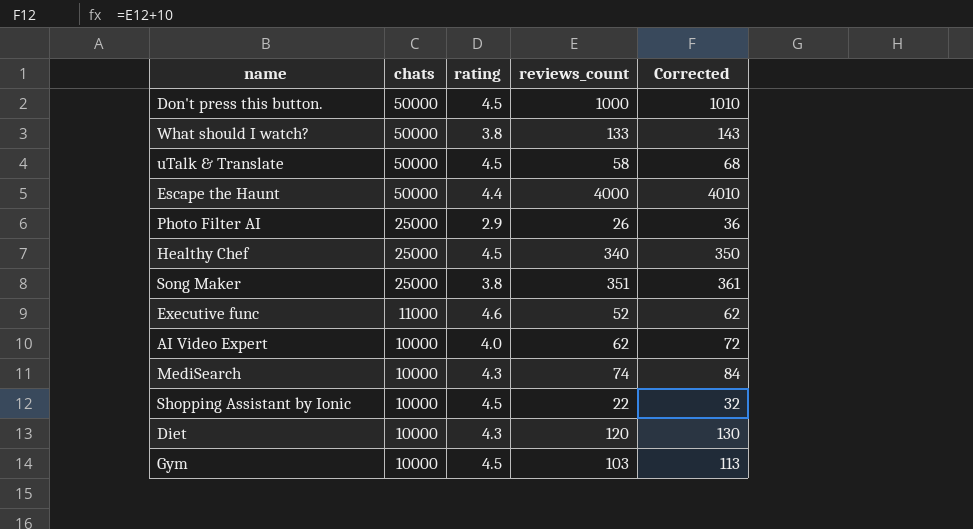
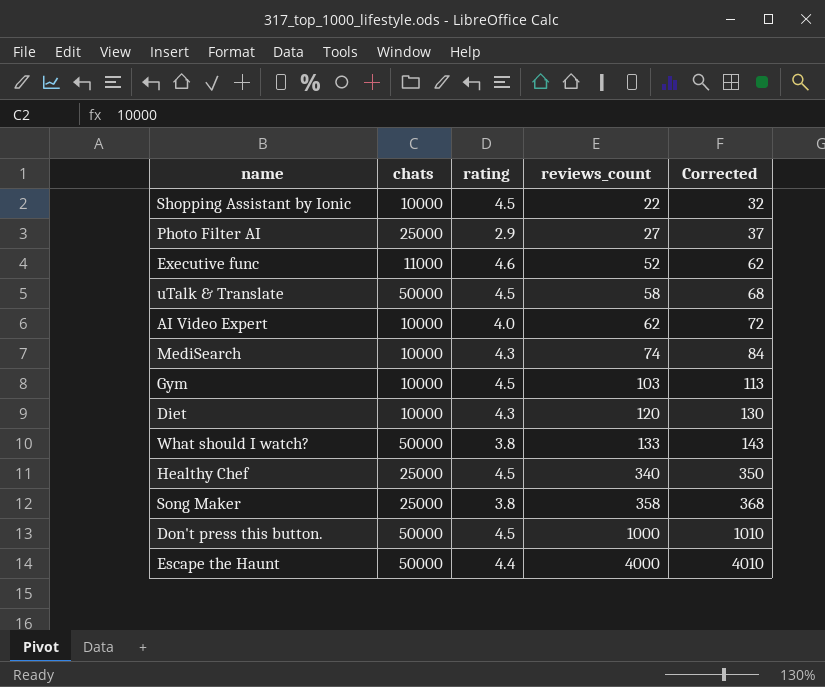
row order: chats descending -> reviews_count ascending
Photo Filter AI | reviews_count: 26 -> 27
Photo Filter AI | Corrected: 36 -> 37
Song Maker | reviews_count: 351 -> 358
Song Maker | Corrected: 361 -> 368

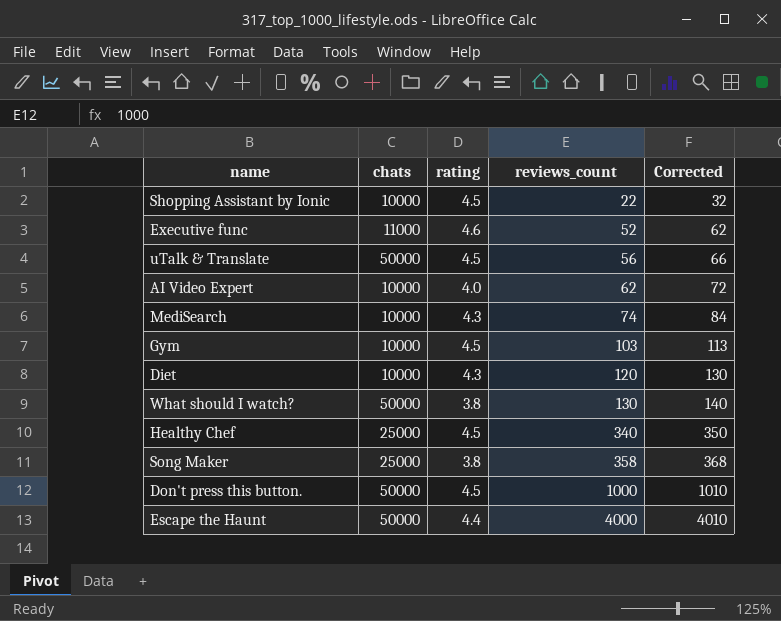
row Photo Filter AI: 25000 | 2.9 | 27 | 37 -> none
uTalk & Translate | reviews_count: 58 -> 56
uTalk & Translate | Corrected: 68 -> 66
What should I watch? | reviews_count: 133 -> 130
What should I watch? | Corrected: 143 -> 140

